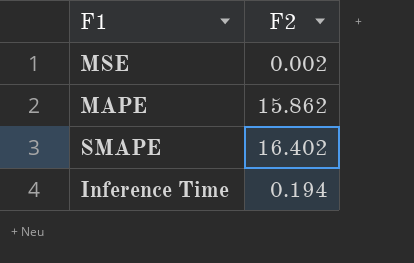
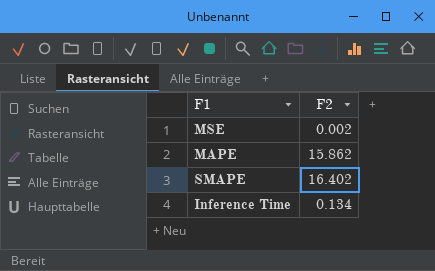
Inference Time | F2: 0.194 -> 0.134

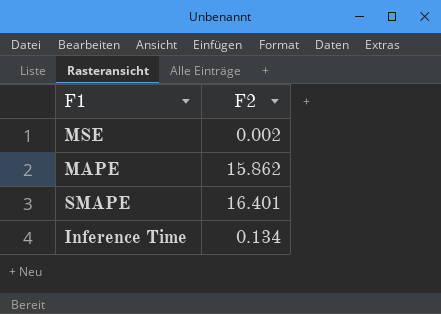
SMAPE | F2: 16.402 -> 16.401

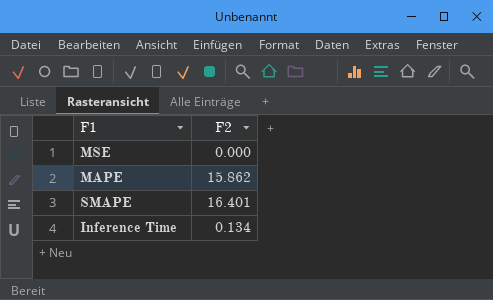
MSE | F2: 0.002 -> 0.000

